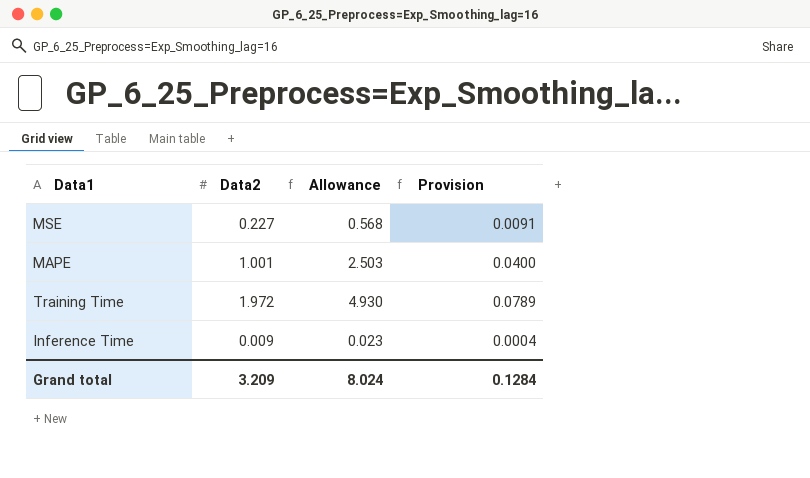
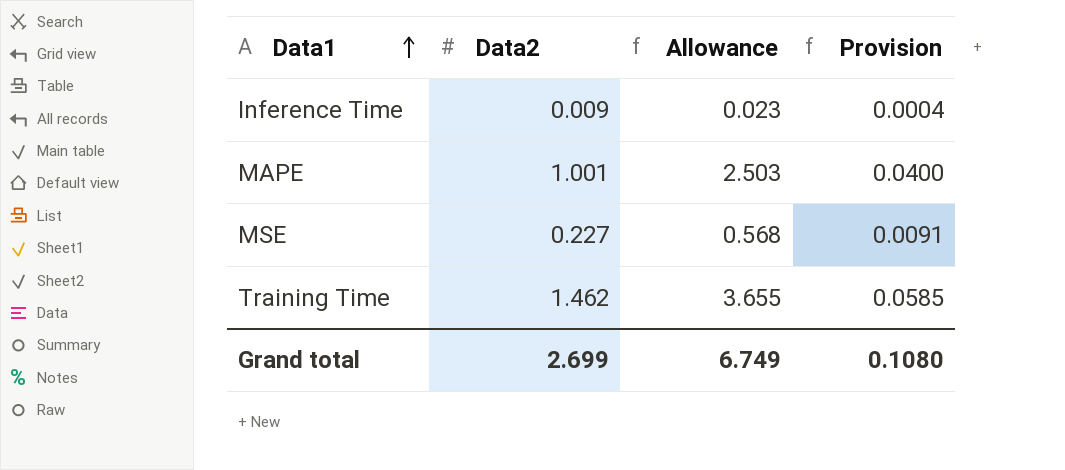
row order: none -> Data1 ascending
Training Time | Data2: 1.972 -> 1.462
Training Time | Allowance: 4.930 -> 3.655
Training Time | Provision: 0.0789 -> 0.0585
Grand total | Data2: 3.209 -> 2.699
Grand total | Allowance: 8.024 -> 6.749
Grand total | Provision: 0.1284 -> 0.1080

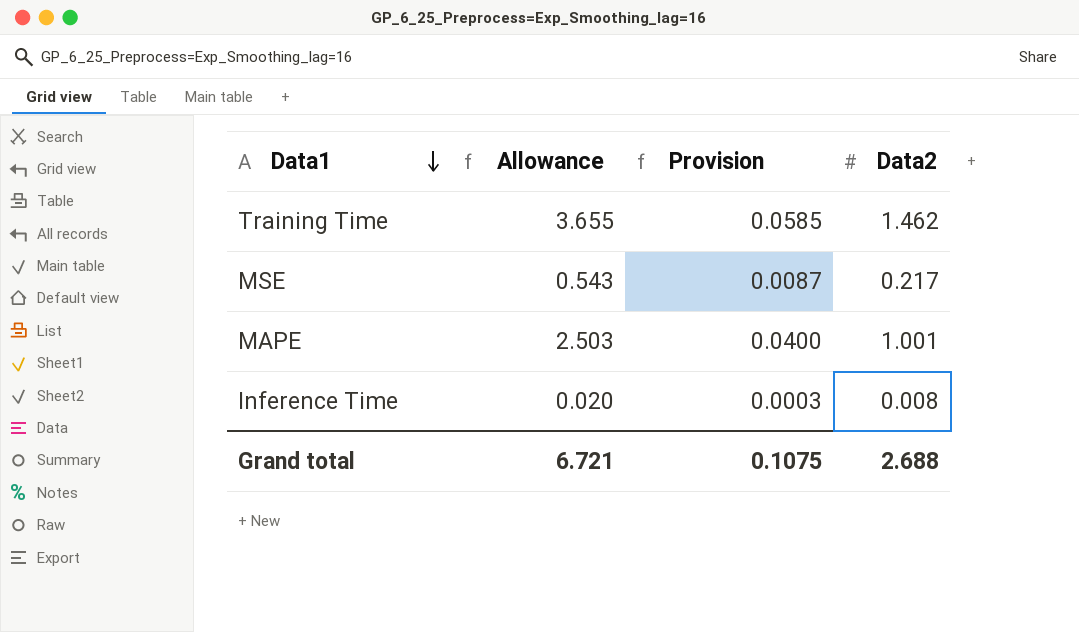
row order: Data1 ascending -> Data1 descending
column Data2 | position: 2 -> 4
MSE | Allowance: 0.568 -> 0.543
MSE | Provision: 0.0091 -> 0.0087
MSE | Data2: 0.227 -> 0.217
Inference Time | Allowance: 0.023 -> 0.020
Inference Time | Provision: 0.0004 -> 0.0003
Inference Time | Data2: 0.009 -> 0.008
Grand total | Allowance: 6.749 -> 6.721
Grand total | Provision: 0.1080 -> 0.1075
Grand total | Data2: 2.699 -> 2.688

